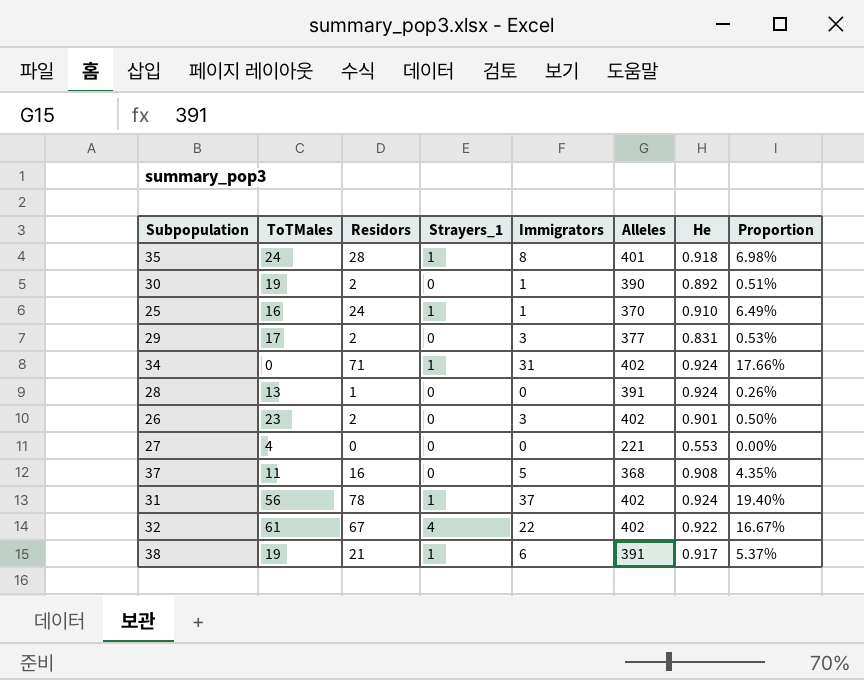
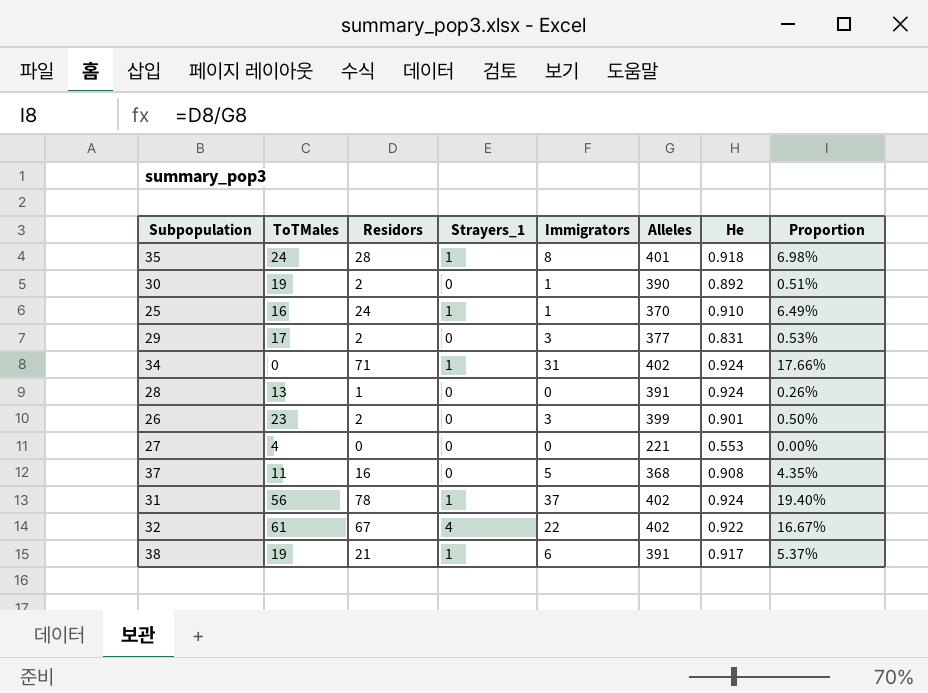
26 | Alleles: 402 -> 399

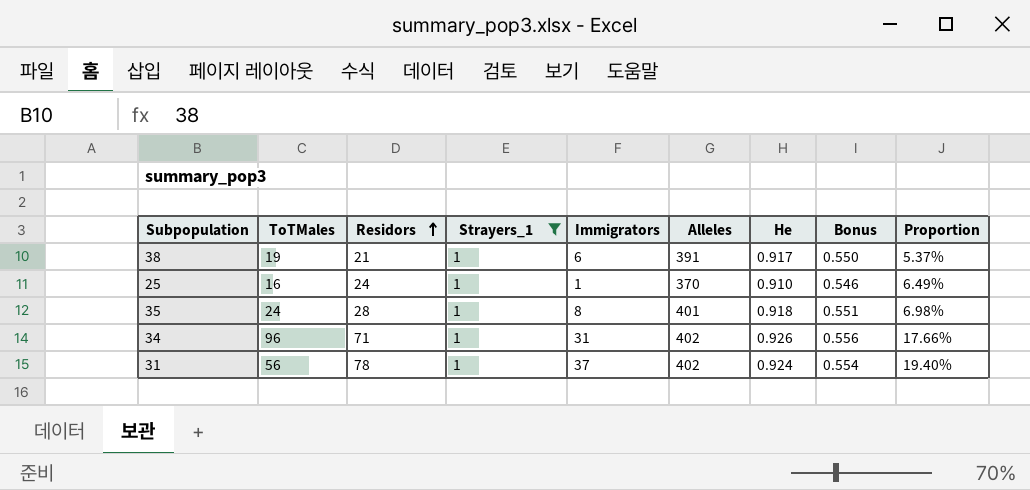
filter: none -> Strayers_1 = 1
row order: none -> Residors ascending
column Bonus | formula: none -> [He] * 0.6
34 | ToTMales: 0 -> 96
34 | He: 0.924 -> 0.926

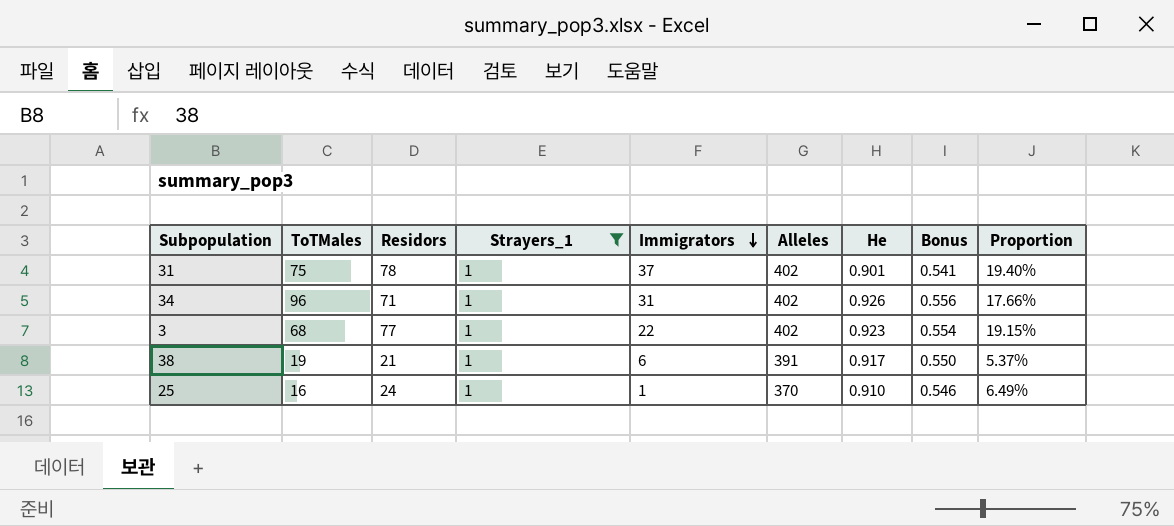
row order: Residors ascending -> Immigrators descending
row 35: 24 | 28 | 1 | 8 | 401 | 0.918 | 0.551 | 6.98% -> none
31 | ToTMales: 56 -> 75
31 | He: 0.924 -> 0.901
31 | Bonus: 0.554 -> 0.541
row 3: none -> 68 | 77 | 1 | 22 | 402 | 0.923 | 0.554 | 19.15%

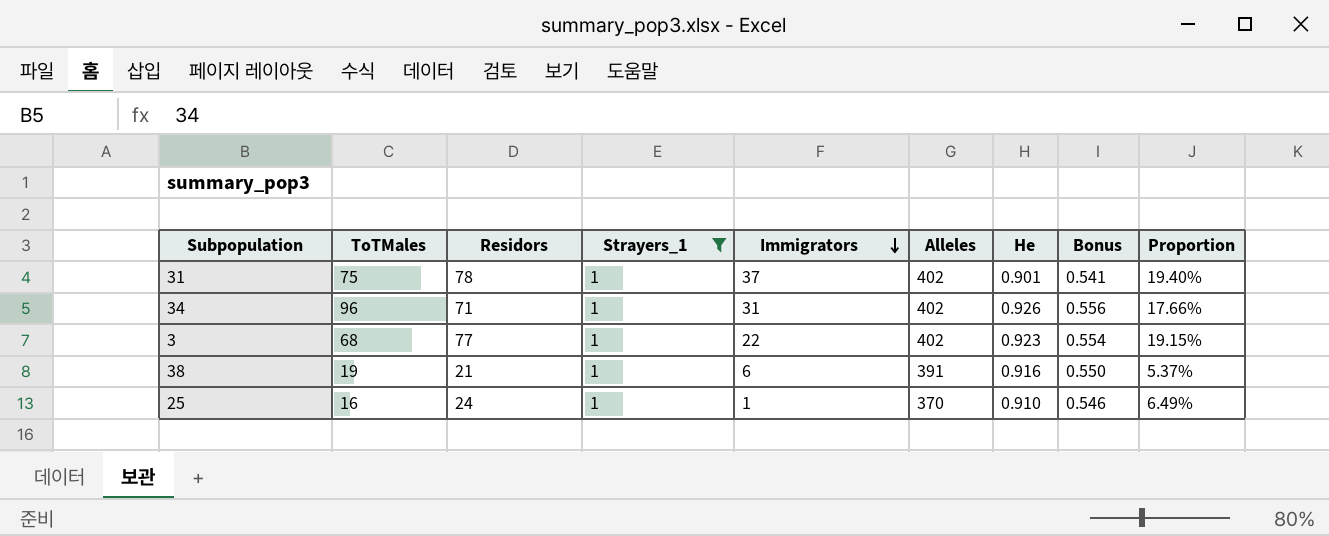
38 | He: 0.917 -> 0.916

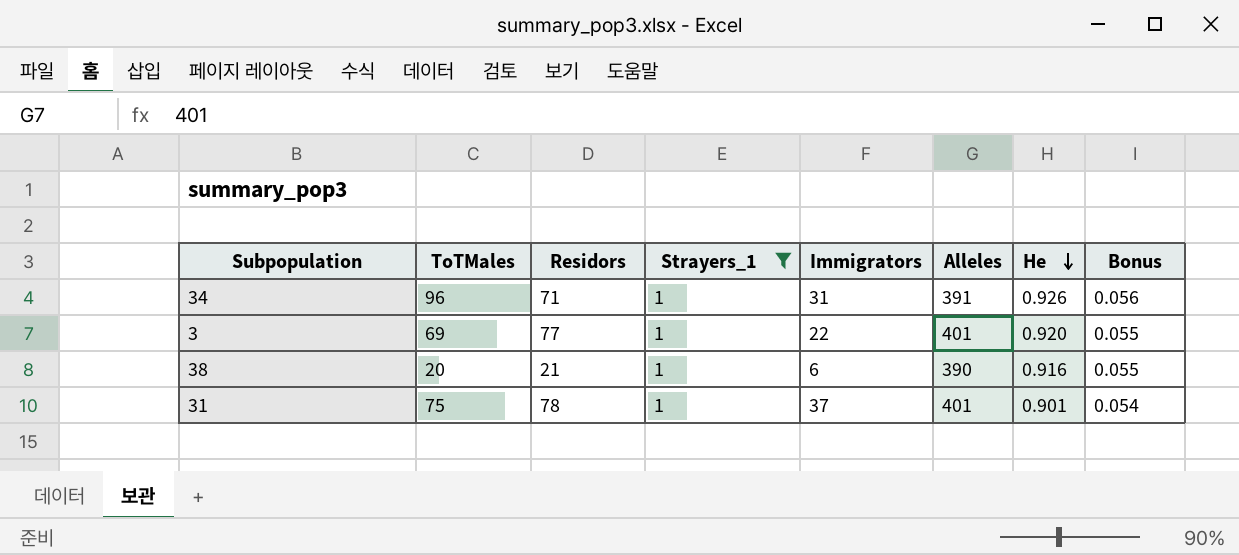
row order: Immigrators descending -> He descending
column Proportion | formula: [Residors] / [Alleles] -> none
column Bonus | formula: [He] * 0.6 -> [He] * 0.06
row 25: 16 | 24 | 1 | 1 | 370 | 0.910 | 0.546 | 6.49% -> none
34 | Alleles: 402 -> 391
3 | ToTMales: 68 -> 69
3 | Alleles: 402 -> 401
3 | He: 0.923 -> 0.920
38 | ToTMales: 19 -> 20
38 | Alleles: 391 -> 390
31 | Alleles: 402 -> 401

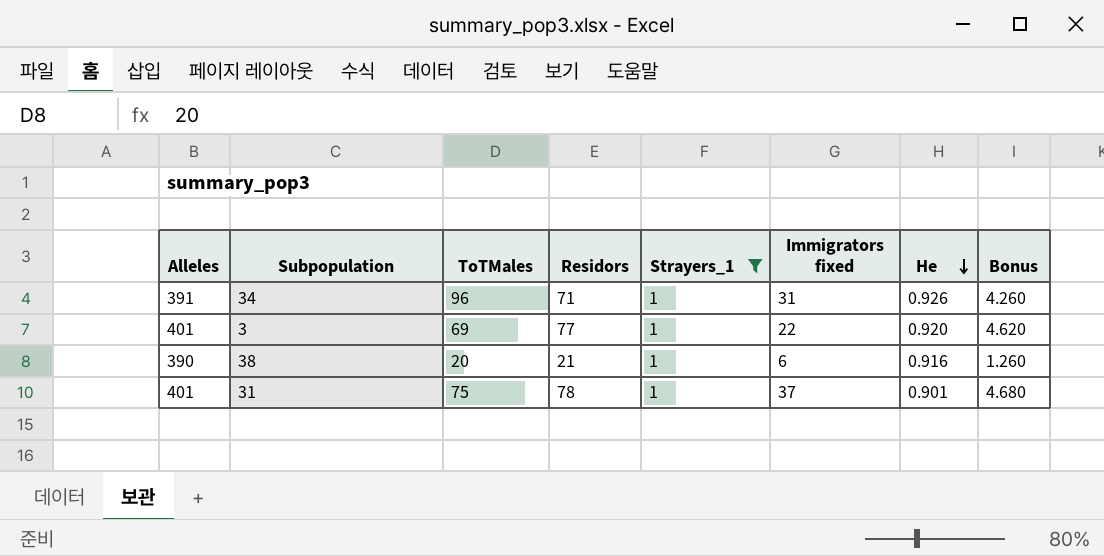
column Alleles | position: 6 -> 1
column name: Immigrators -> Immigrators fixed
column Bonus | formula: [He] * 0.06 -> [Residors] * 0.06

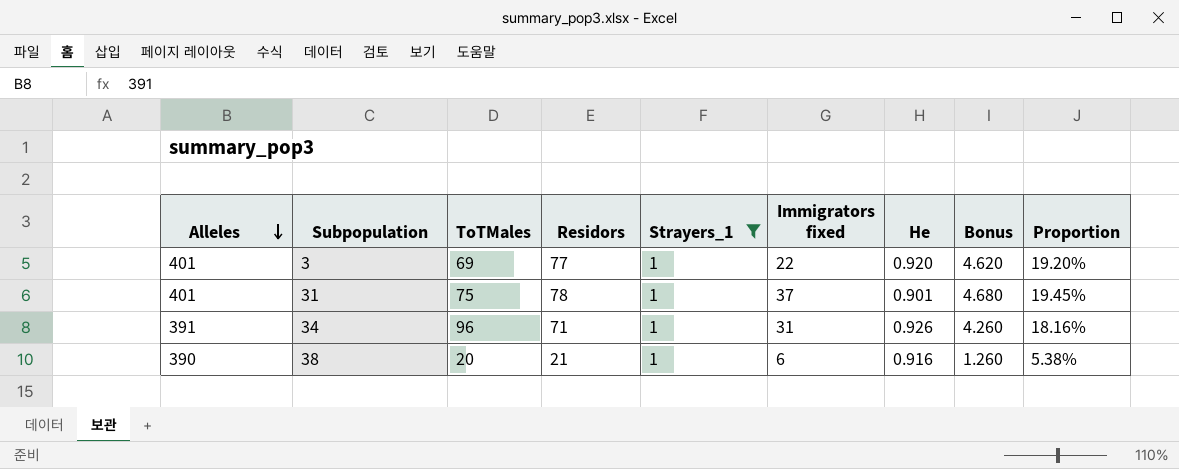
row order: He descending -> Alleles descending
column Proportion | formula: none -> [Residors] / [Alleles]

